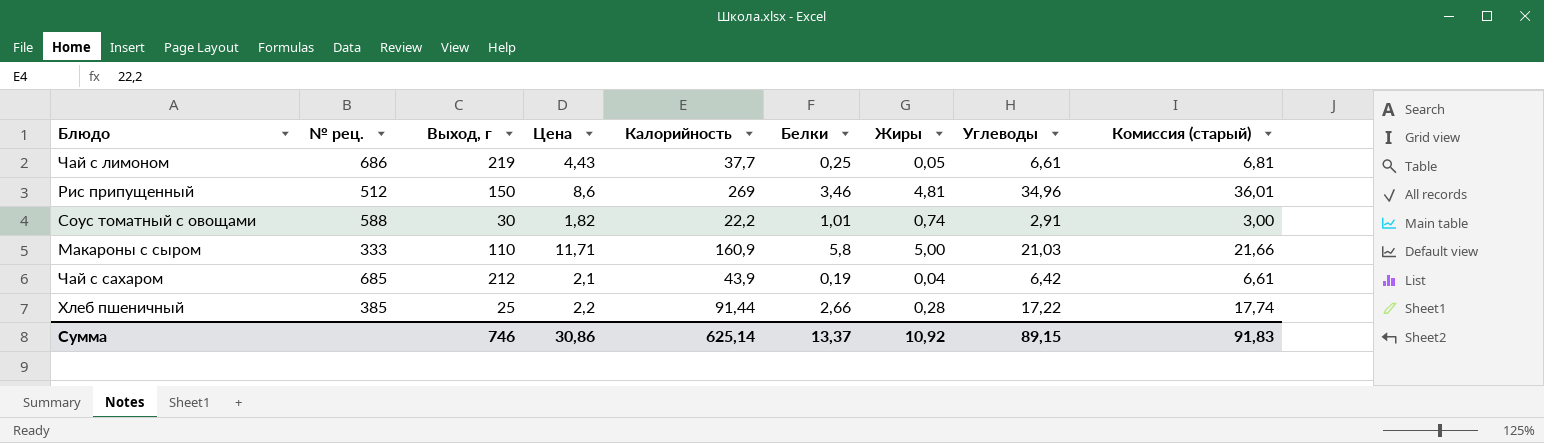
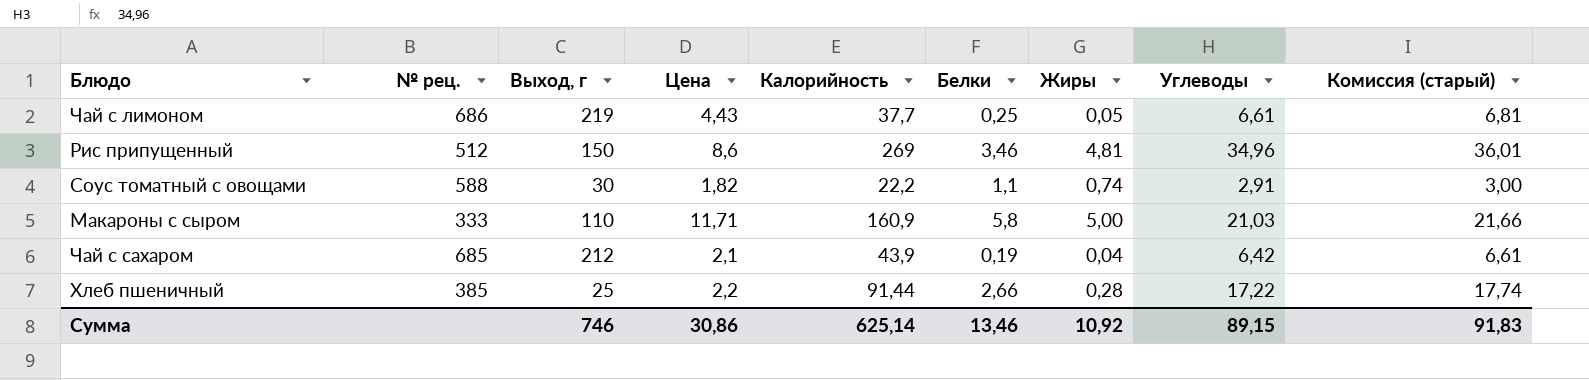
Соус томатный с овощами | Белки: 1,01 -> 1,1
Сумма | Белки: 13,37 -> 13,46

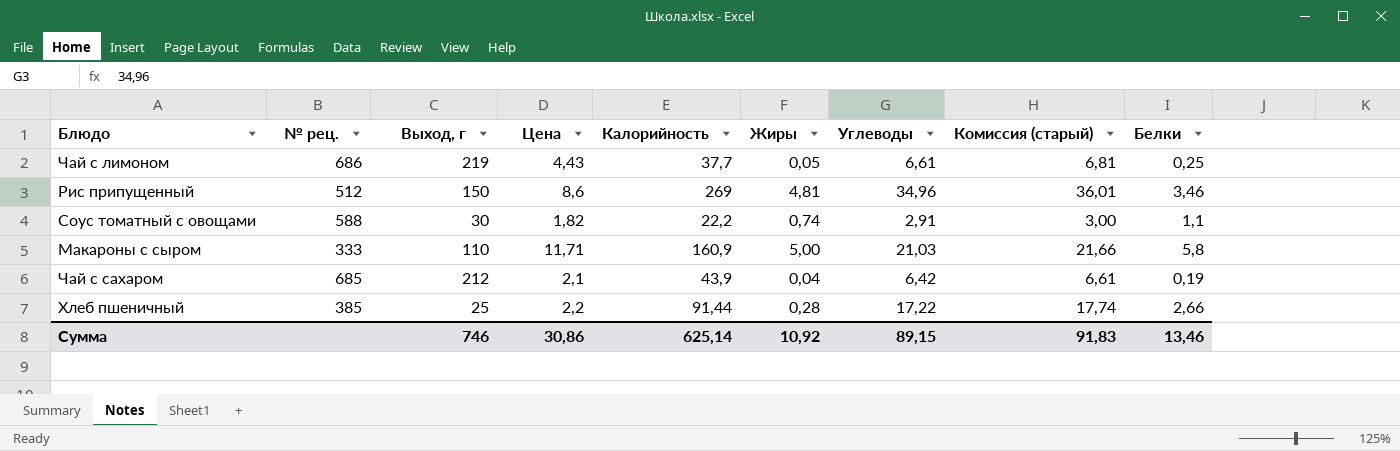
column Белки | position: 6 -> 9

